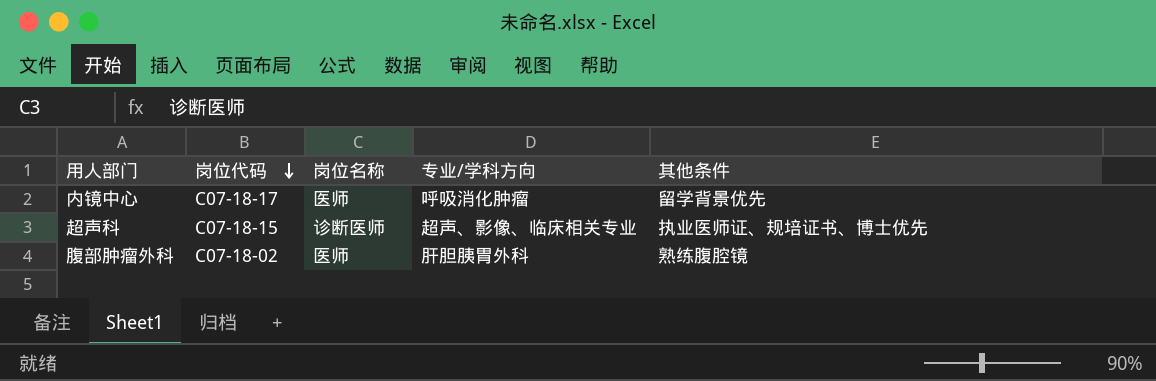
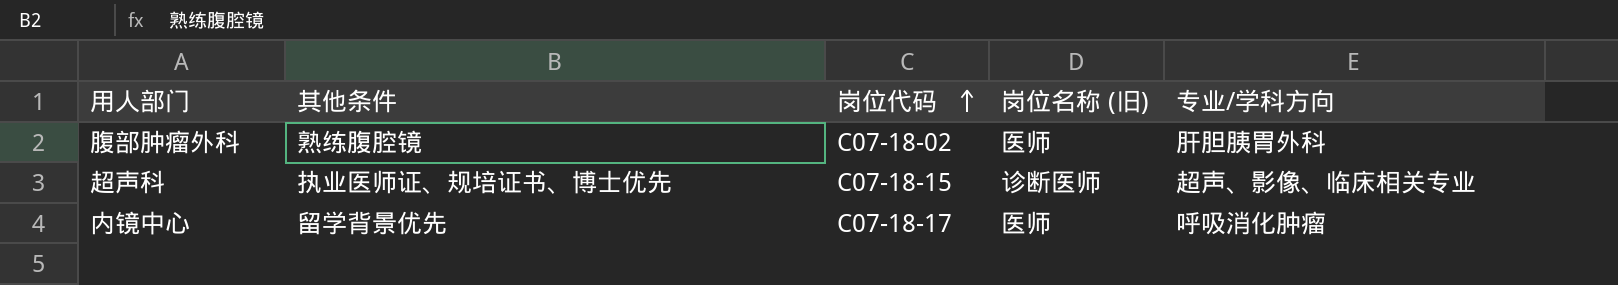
row order: 岗位代码 descending -> 岗位代码 ascending
column 其他条件 | position: 5 -> 2
column name: 岗位名称 -> 岗位名称 (旧)

